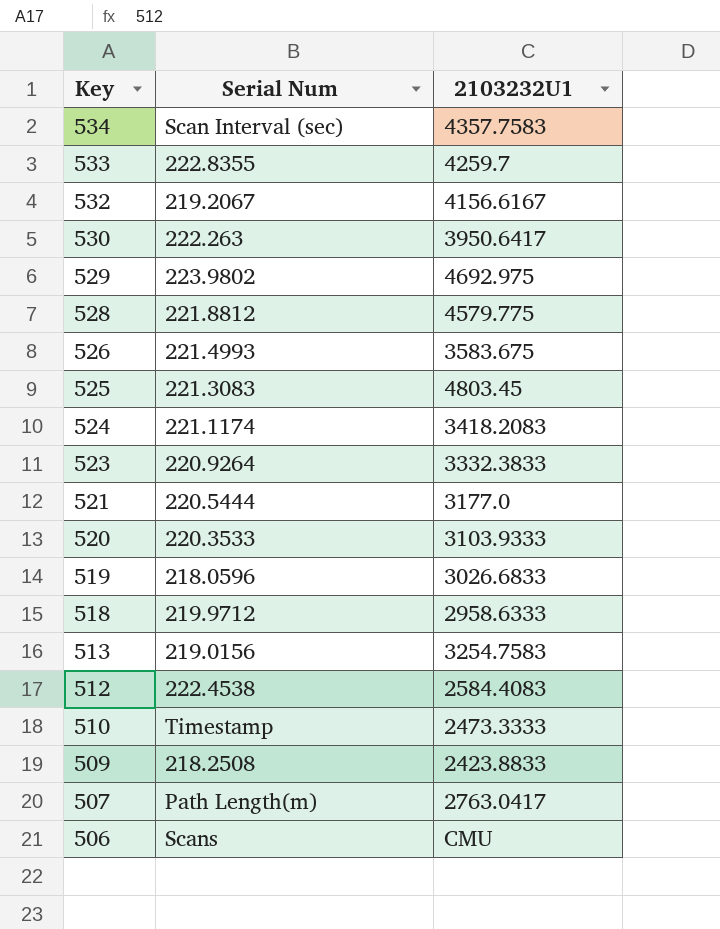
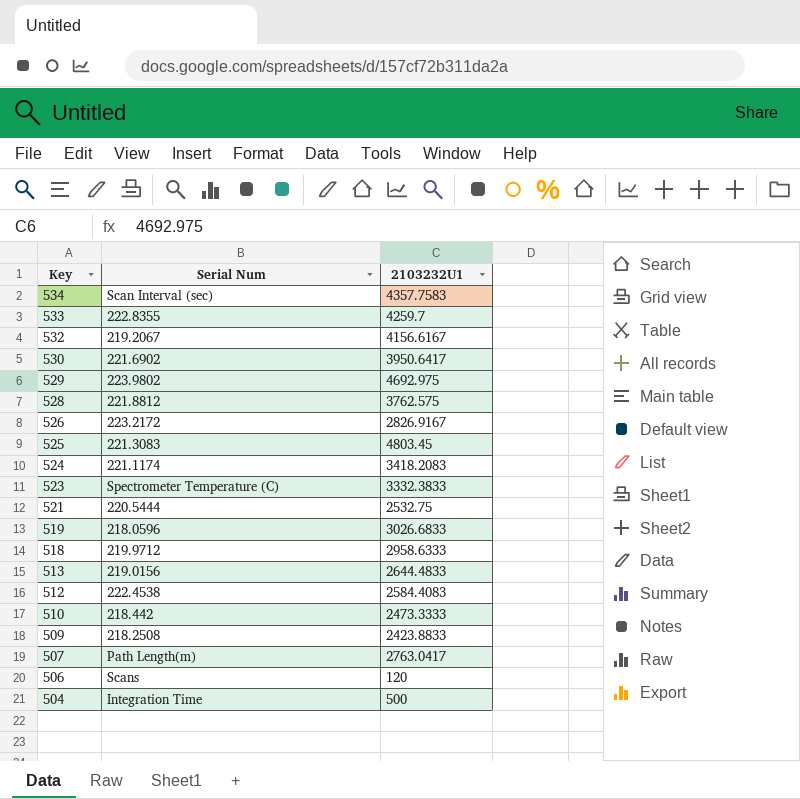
row 520: 220.3533 | 3103.9333 -> none
530 | Serial Num: 222.263 -> 221.6902
528 | 2103232U1: 4579.775 -> 3762.575
526 | Serial Num: 221.4993 -> 223.2172
526 | 2103232U1: 3583.675 -> 2826.9167
523 | Serial Num: 220.9264 -> Spectrometer Temperature (C)
521 | 2103232U1: 3177.0 -> 2532.75
513 | 2103232U1: 3254.7583 -> 2644.4833
510 | Serial Num: Timestamp -> 218.442
506 | 2103232U1: CMU -> 120
row 504: none -> Integration Time | 500

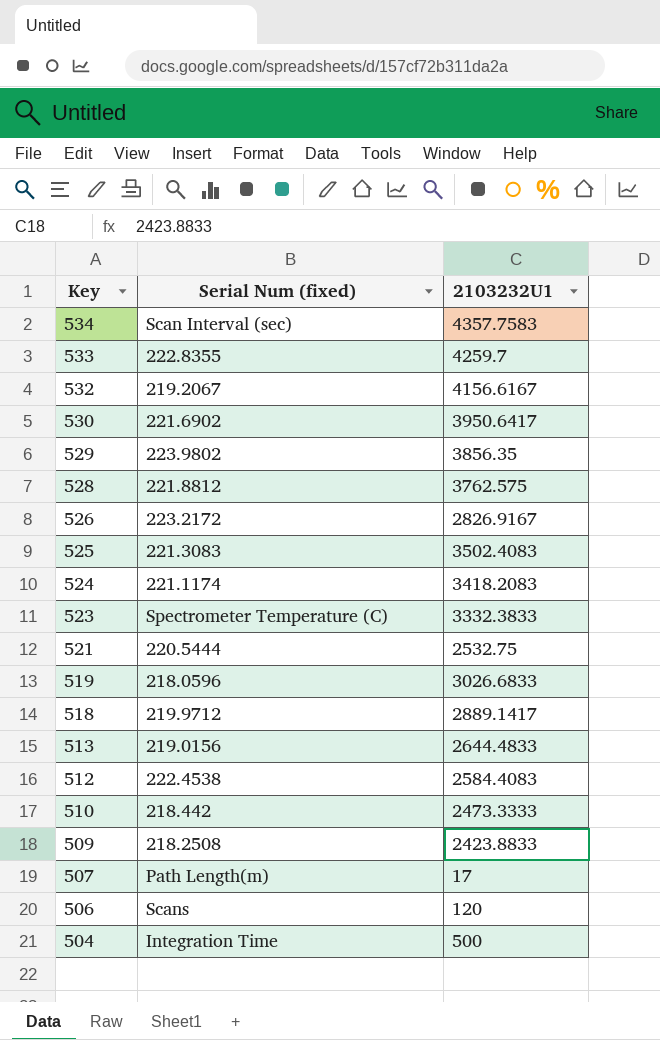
column name: Serial Num -> Serial Num (fixed)
529 | 2103232U1: 4692.975 -> 3856.35
525 | 2103232U1: 4803.45 -> 3502.4083
518 | 2103232U1: 2958.6333 -> 2889.1417
507 | 2103232U1: 2763.0417 -> 17

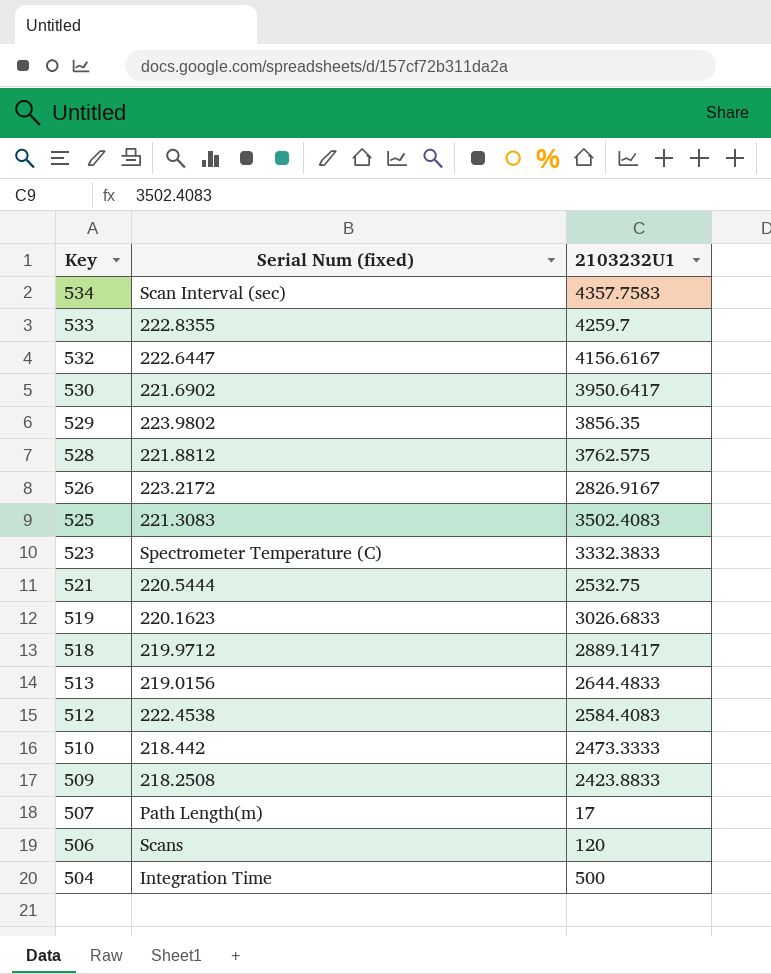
row 524: 221.1174 | 3418.2083 -> none
532 | Serial Num (fixed): 219.2067 -> 222.6447
519 | Serial Num (fixed): 218.0596 -> 220.1623

